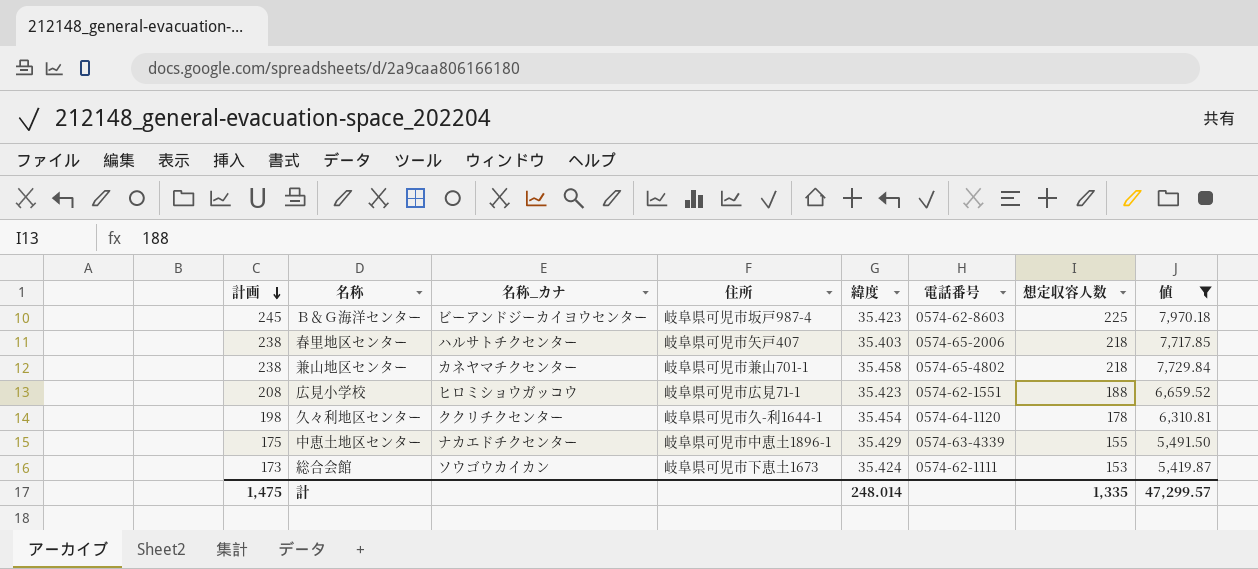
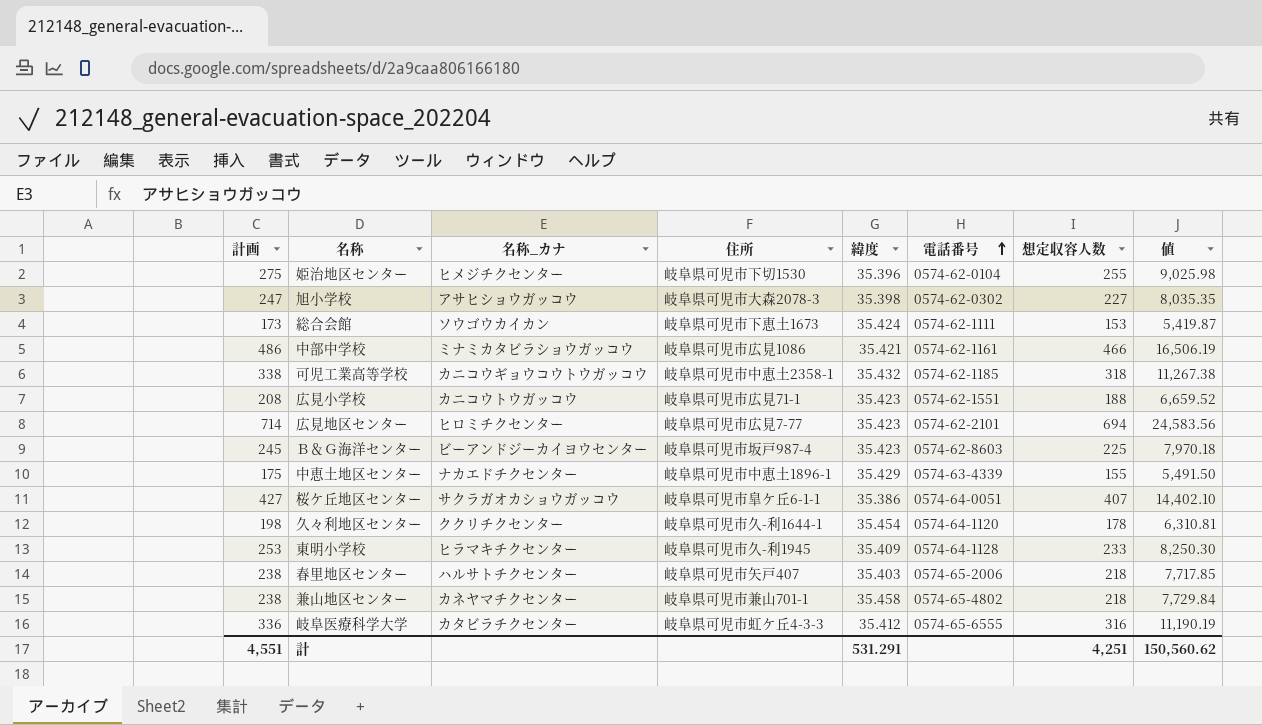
filter: 値 <= 7,970.18 -> none
row order: 計画 descending -> 電話番号 ascending
広見小学校 | 名称_カナ: ヒロミショウガッコウ -> カニコウトウガッコウ
計 | 計画: 1,475 -> 4,551
計 | 緯度: 248.014 -> 531.291
計 | 想定収容人数: 1,335 -> 4,251
計 | 値: 47,299.57 -> 150,560.62

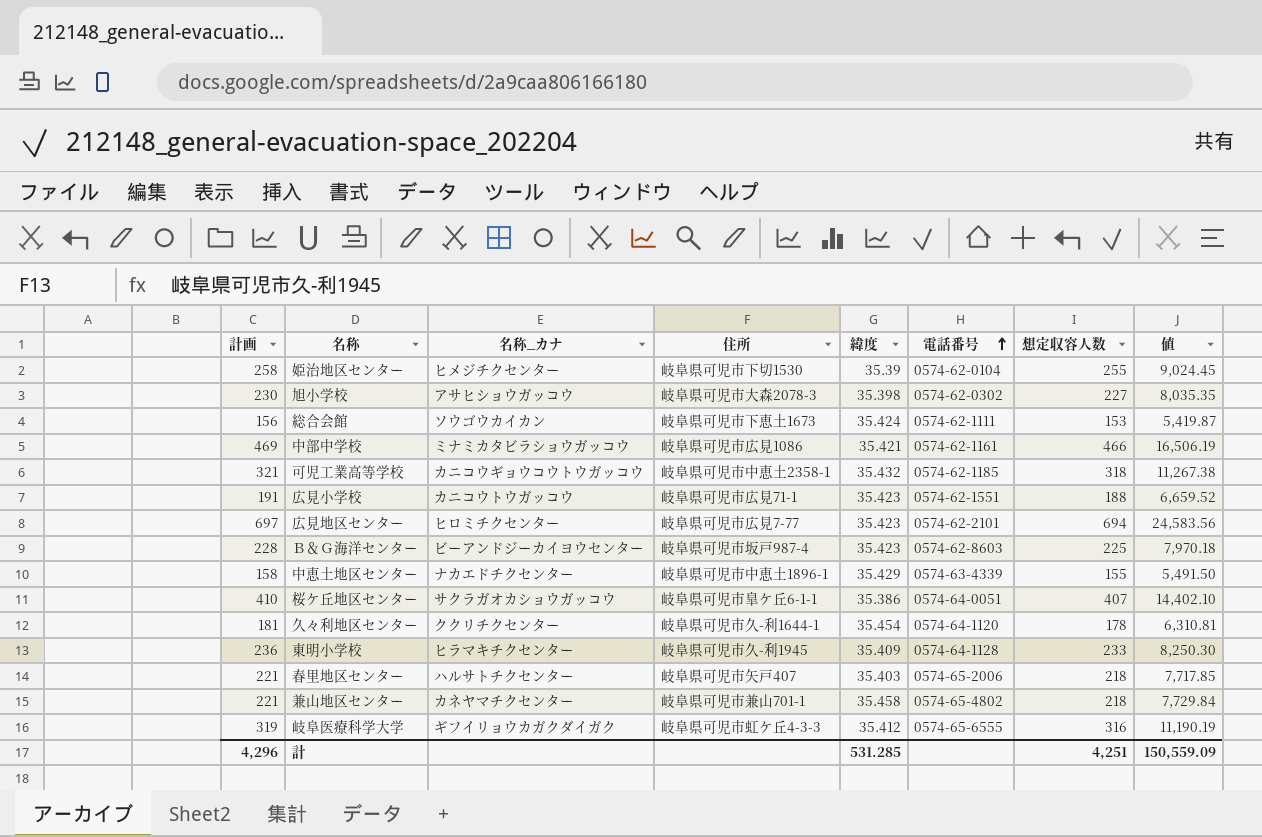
column 計画 | formula: [想定収容人数] + 20 -> [想定収容人数] + 3
姫治地区センター | 緯度: 35.396 -> 35.39
姫治地区センター | 値: 9,025.98 -> 9,024.45
岐阜医療科学大学 | 名称_カナ: カタビラチクセンター -> ギフイリョウカガクダイガク
計 | 計画: 4,551 -> 4,296
計 | 緯度: 531.291 -> 531.285
計 | 値: 150,560.62 -> 150,559.09

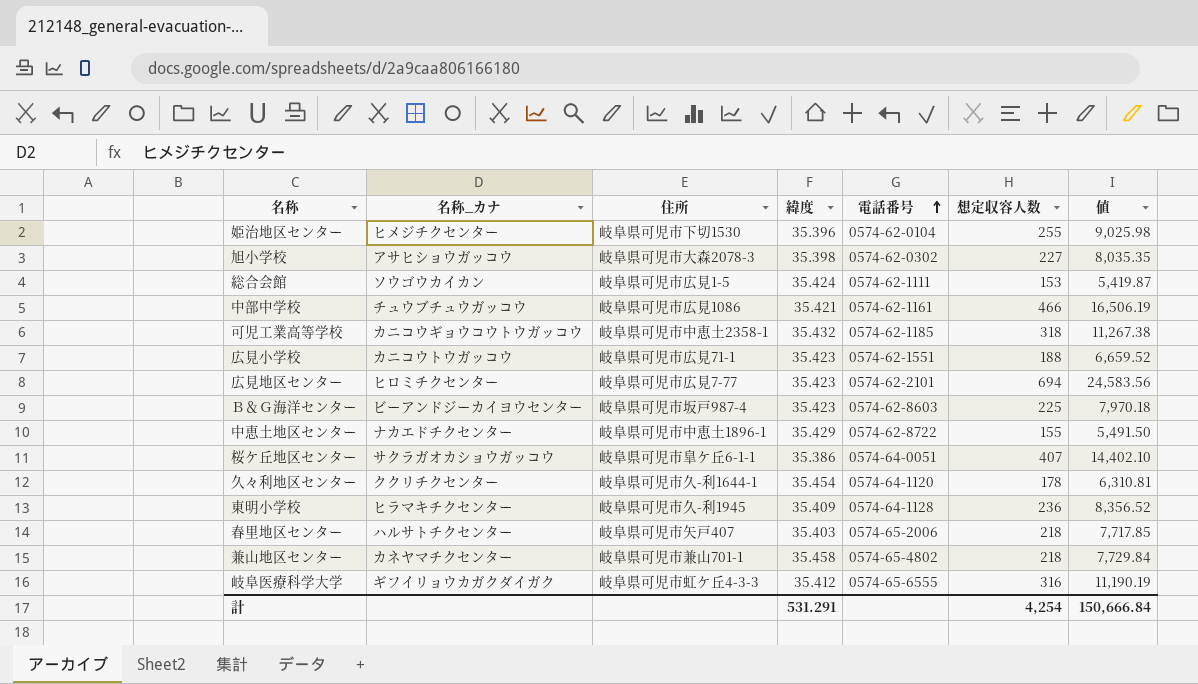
column 計画 | formula: [想定収容人数] + 3 -> none
姫治地区センター | 緯度: 35.39 -> 35.396
姫治地区センター | 値: 9,024.45 -> 9,025.98
総合会館 | 住所: 岐阜県可児市下恵土1673 -> 岐阜県可児市広見1-5
中部中学校 | 名称_カナ: ミナミカタビラショウガッコウ -> チュウブチュウガッコウ
中恵土地区センター | 電話番号: 0574-63-4339 -> 0574-62-8722
東明小学校 | 想定収容人数: 233 -> 236
東明小学校 | 値: 8,250.30 -> 8,356.52
計 | 緯度: 531.285 -> 531.291
計 | 想定収容人数: 4,251 -> 4,254
計 | 値: 150,559.09 -> 150,666.84

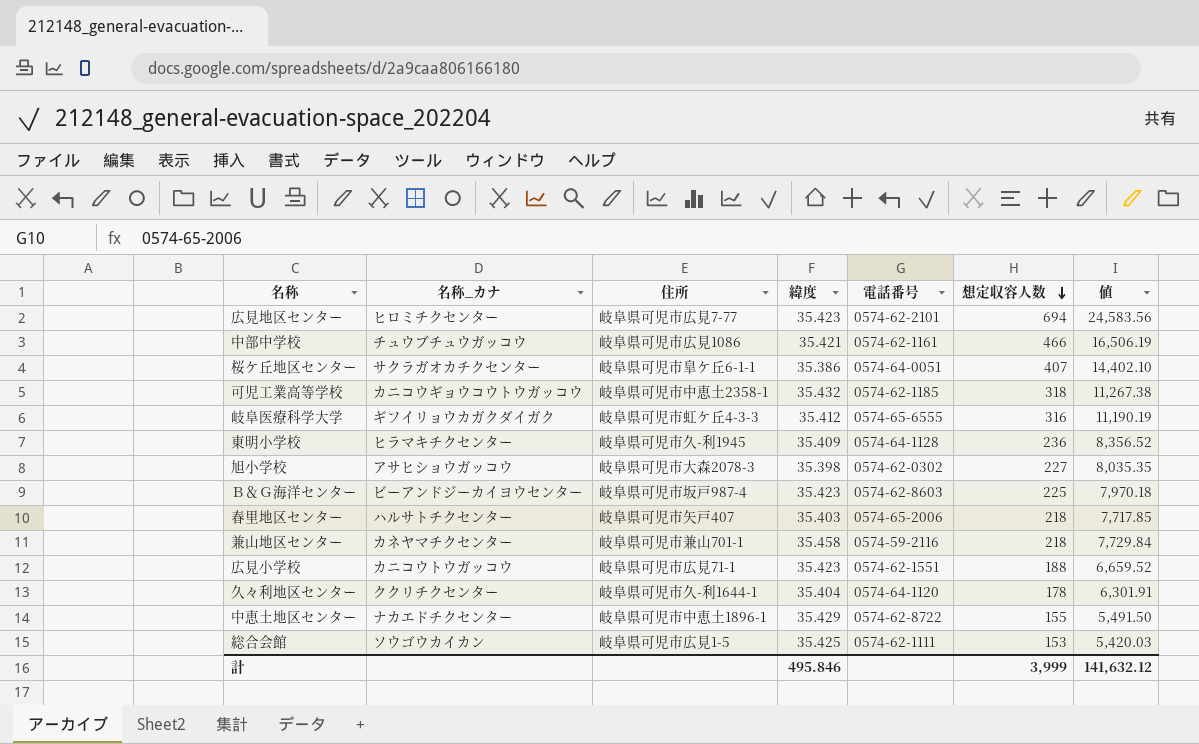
row order: 電話番号 ascending -> 想定収容人数 descending
row 姫治地区センター: ヒメジチクセンター | 岐阜県可児市下切1530 | 35.396 | 0574-62-0104 | 255 | 9,025.98 -> none
桜ケ丘地区センター | 名称_カナ: サクラガオカショウガッコウ -> サクラガオカチクセンター
兼山地区センター | 電話番号: 0574-65-4802 -> 0574-59-2116
久々利地区センター | 緯度: 35.454 -> 35.404
久々利地区センター | 値: 6,310.81 -> 6,301.91
総合会館 | 緯度: 35.424 -> 35.425
総合会館 | 値: 5,419.87 -> 5,420.03
計 | 緯度: 531.291 -> 495.846
計 | 想定収容人数: 4,254 -> 3,999
計 | 値: 150,666.84 -> 141,632.12

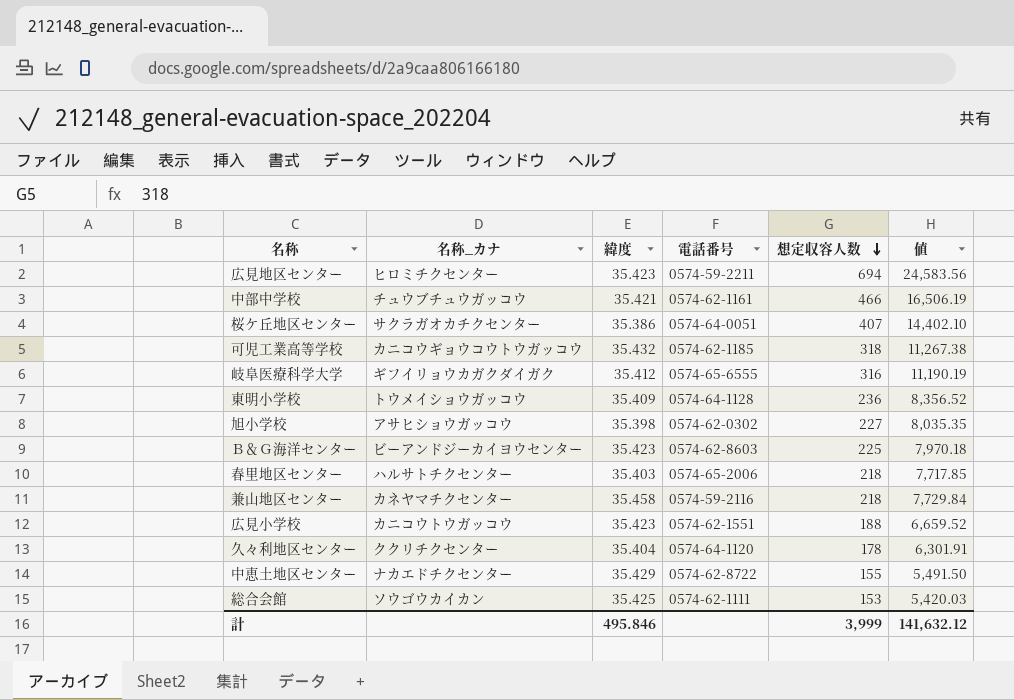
column 住所 | position: 3 -> none
広見地区センター | 電話番号: 0574-62-2101 -> 0574-59-2211
東明小学校 | 名称_カナ: ヒラマキチクセンター -> トウメイショウガッコウ

